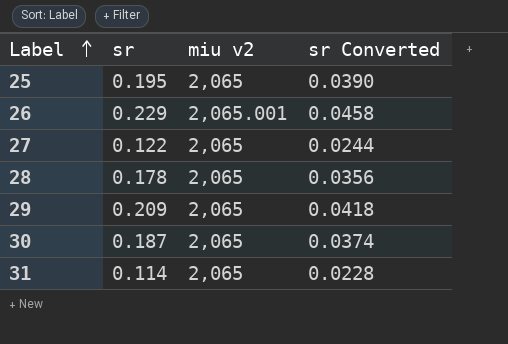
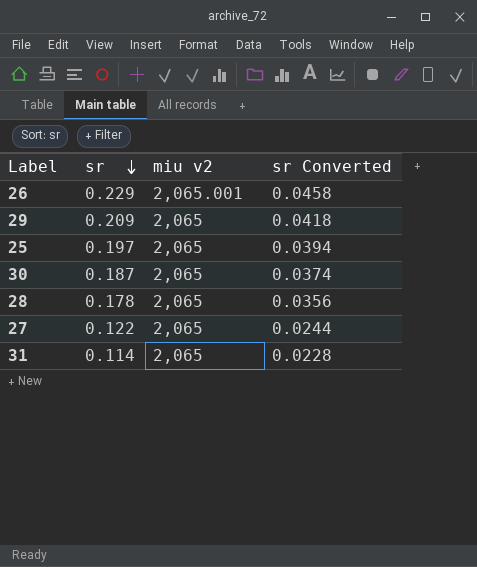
row order: Label ascending -> sr descending
25 | sr: 0.195 -> 0.197
25 | sr Converted: 0.0390 -> 0.0394

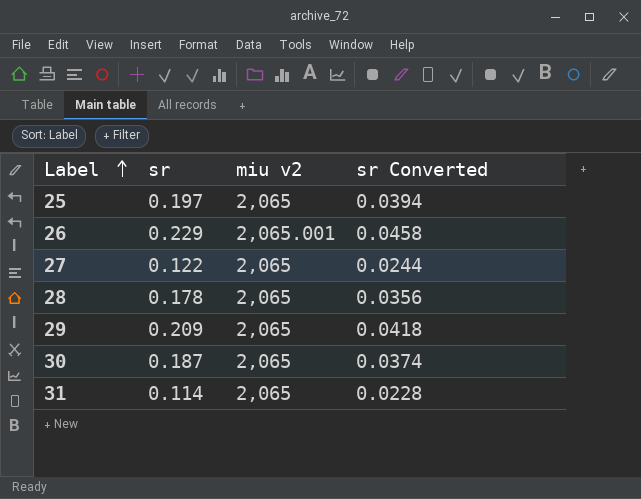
row order: sr descending -> Label ascending

